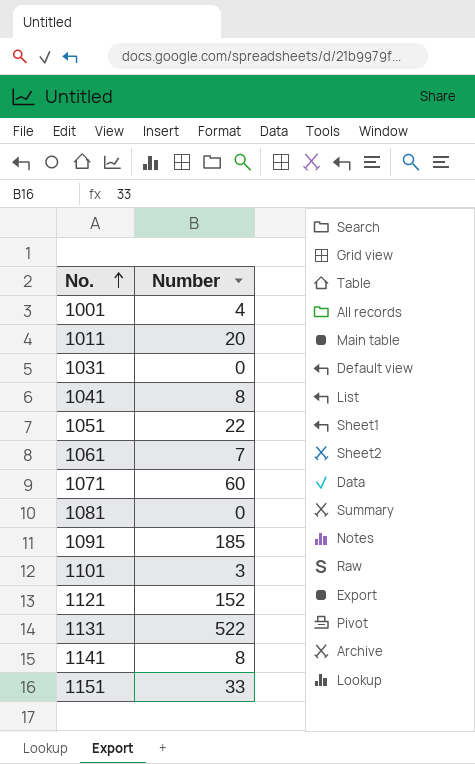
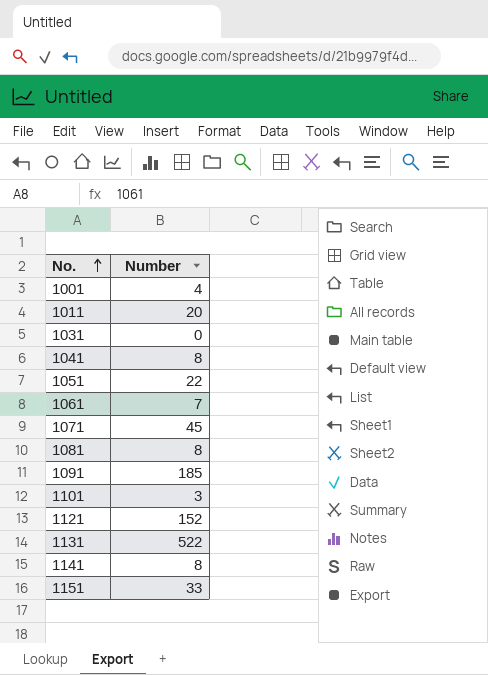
1071 | Number: 60 -> 45
1081 | Number: 0 -> 8

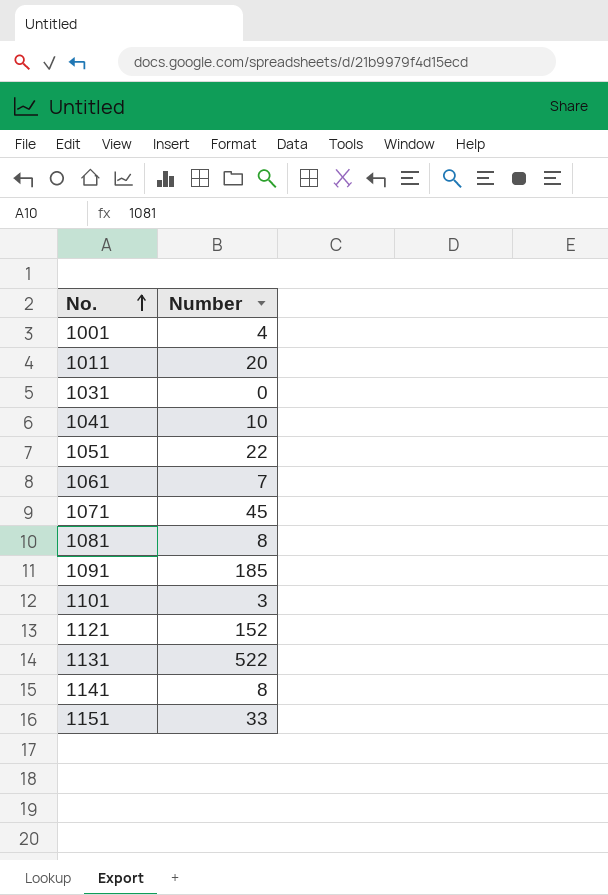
1041 | Number: 8 -> 10

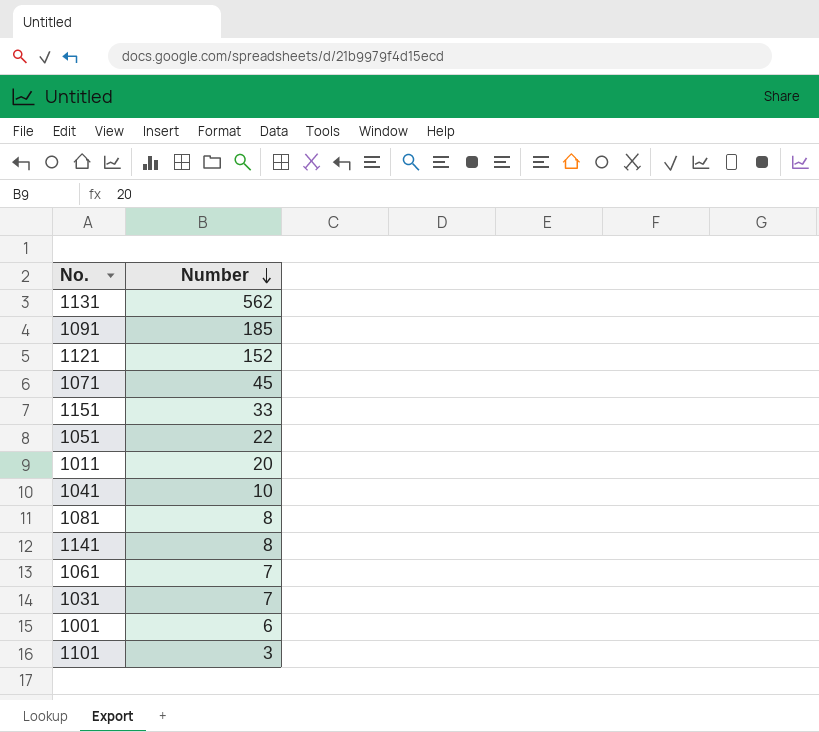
row order: No. ascending -> Number descending
1131 | Number: 522 -> 562
1031 | Number: 0 -> 7
1001 | Number: 4 -> 6

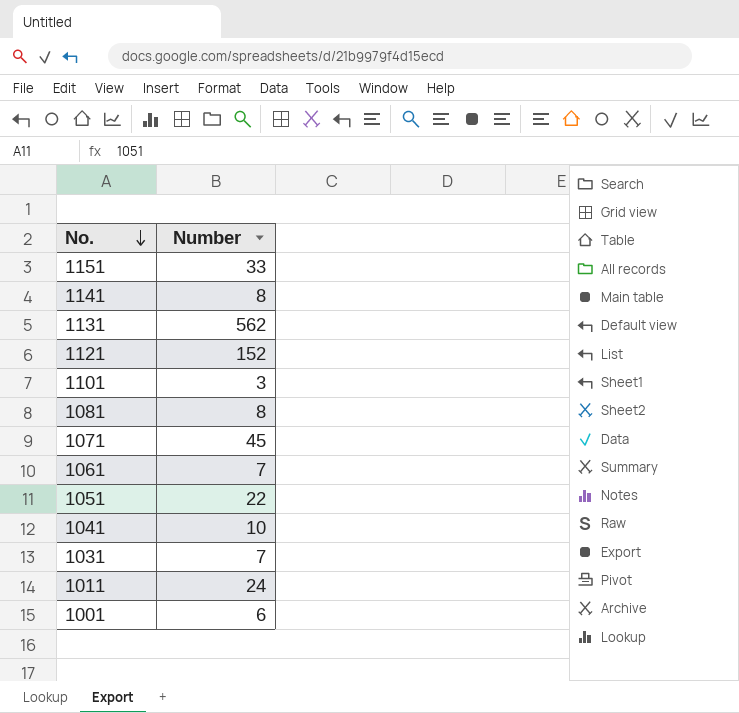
row order: Number descending -> No. descending
row 1091: 185 -> none
1011 | Number: 20 -> 24

